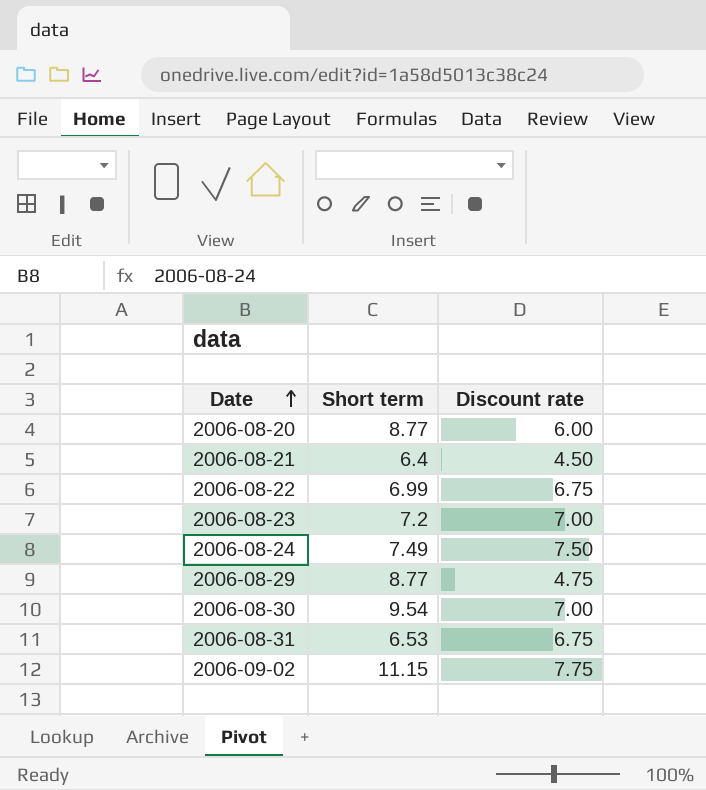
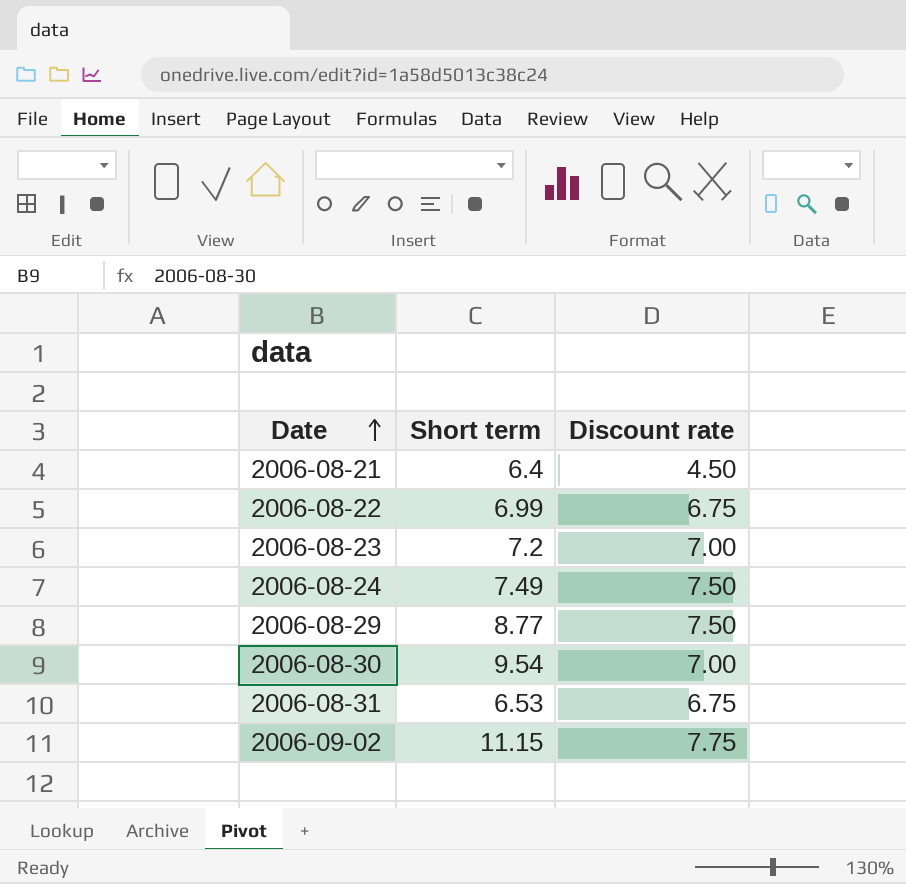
row 2006-08-20: 8.77 | 6.00 -> none
2006-08-29 | Discount rate: 4.75 -> 7.50

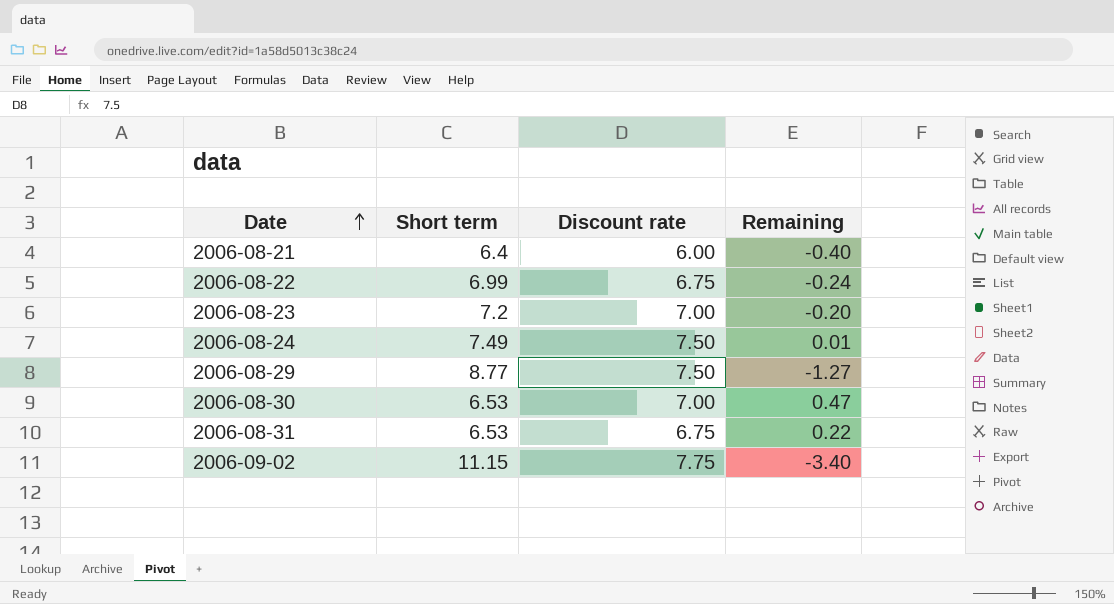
column Remaining | formula: none -> [Discount rate] - [Short term]
2006-08-21 | Discount rate: 4.50 -> 6.00
2006-08-30 | Short term: 9.54 -> 6.53

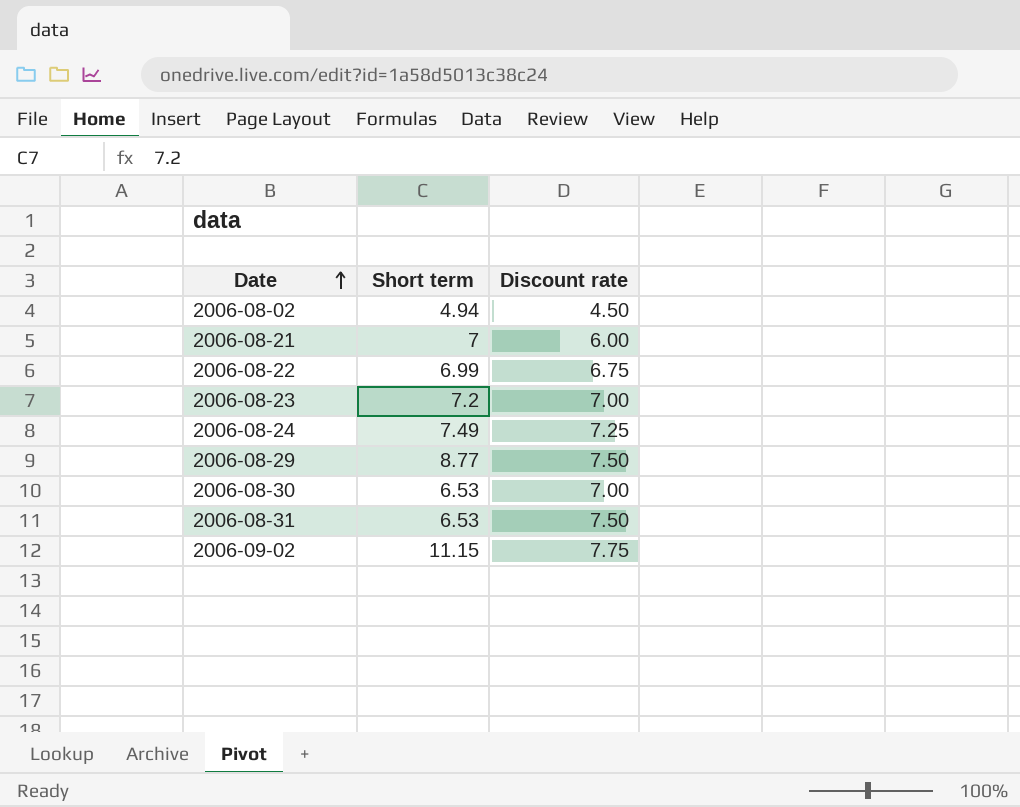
column Remaining | formula: [Discount rate] - [Short term] -> none
row 2006-08-02: none -> 4.94 | 4.50
2006-08-21 | Short term: 6.4 -> 7
2006-08-24 | Discount rate: 7.50 -> 7.25
2006-08-31 | Discount rate: 6.75 -> 7.50

